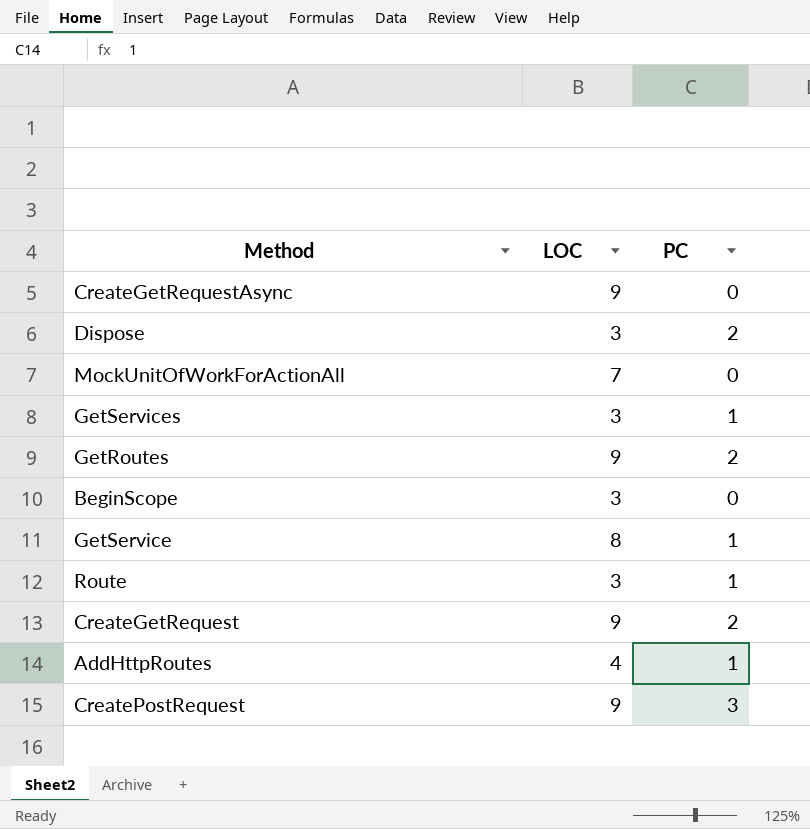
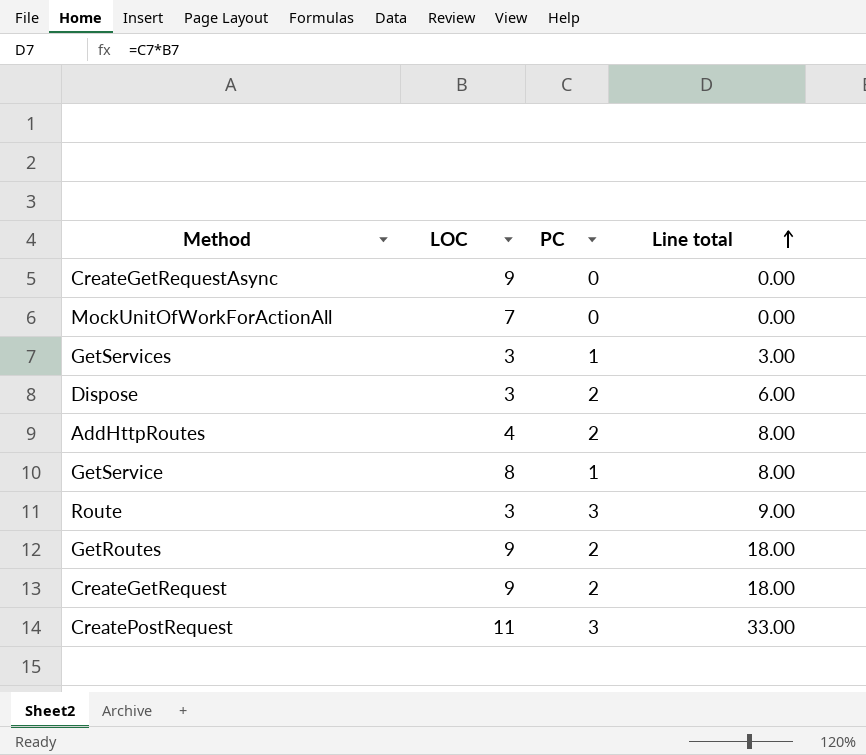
row order: none -> Line total ascending
column Line total | formula: none -> [LOC] * [PC]
row BeginScope: 3 | 0 -> none
AddHttpRoutes | PC: 1 -> 2
Route | PC: 1 -> 3
CreatePostRequest | LOC: 9 -> 11

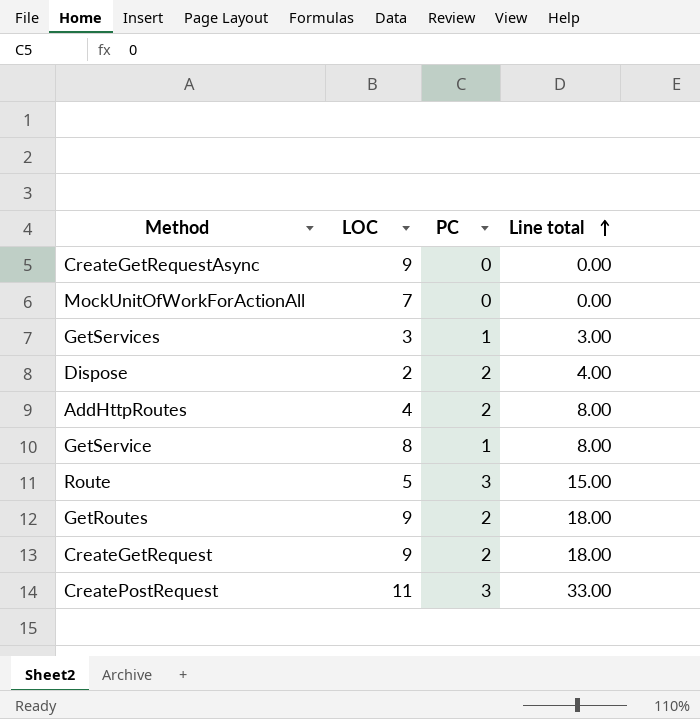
Dispose | LOC: 3 -> 2
Dispose | Line total: 6.00 -> 4.00
Route | LOC: 3 -> 5
Route | Line total: 9.00 -> 15.00

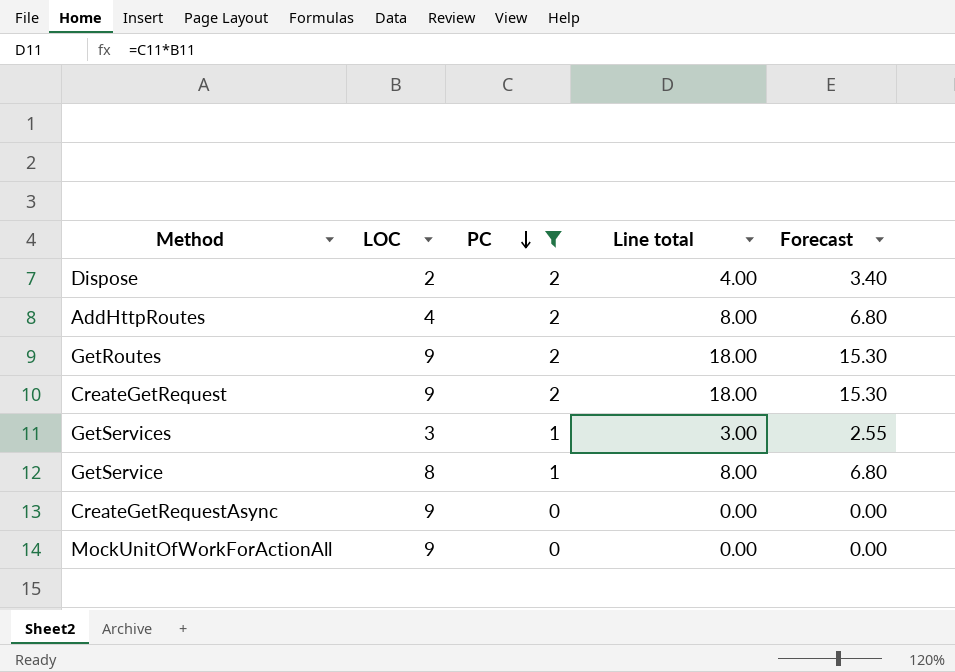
filter: none -> PC != 3
row order: Line total ascending -> PC descending
column Forecast | formula: none -> [Line total] * 0.85
MockUnitOfWorkForActionAll | LOC: 7 -> 9

